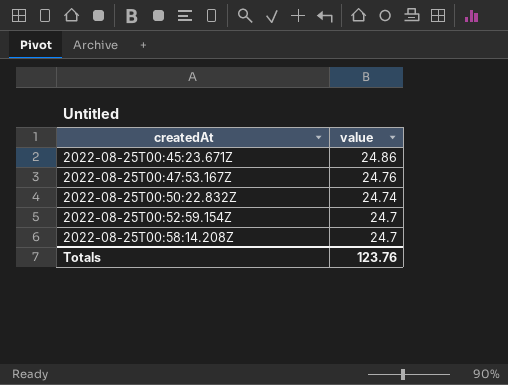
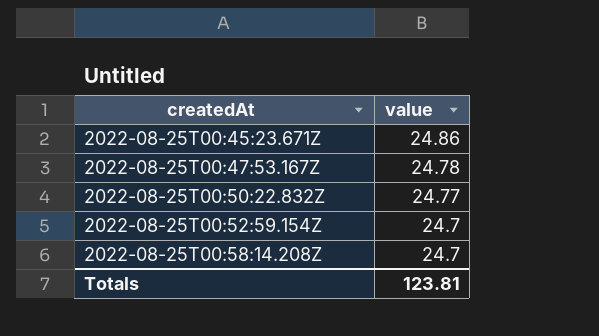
2022-08-25T00:47:53.167Z | value: 24.76 -> 24.78
2022-08-25T00:50:22.832Z | value: 24.74 -> 24.77
Totals | value: 123.76 -> 123.81

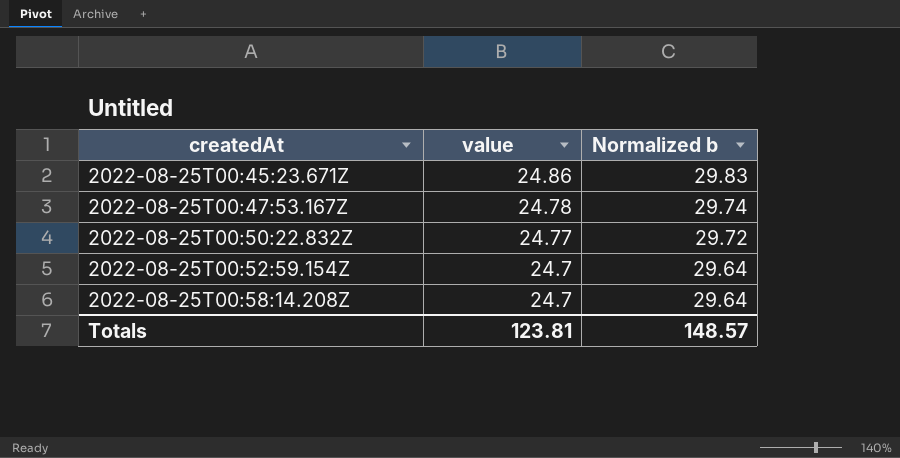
column Normalized b | formula: none -> [value] * 1.2

